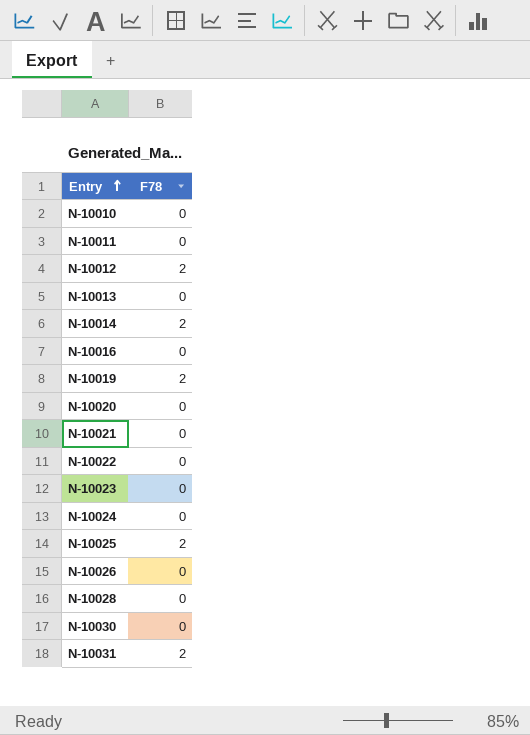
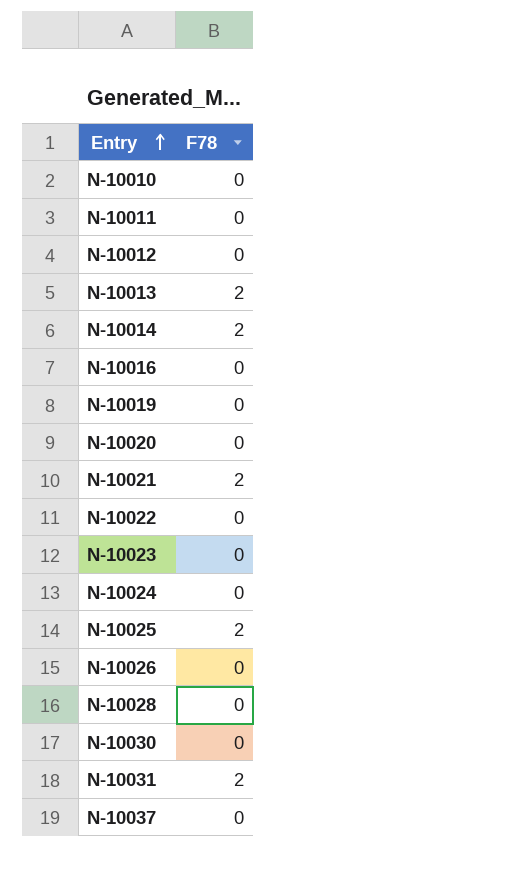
N-10012 | F78: 2 -> 0
N-10013 | F78: 0 -> 2
N-10019 | F78: 2 -> 0
N-10021 | F78: 0 -> 2
row N-10037: none -> 0

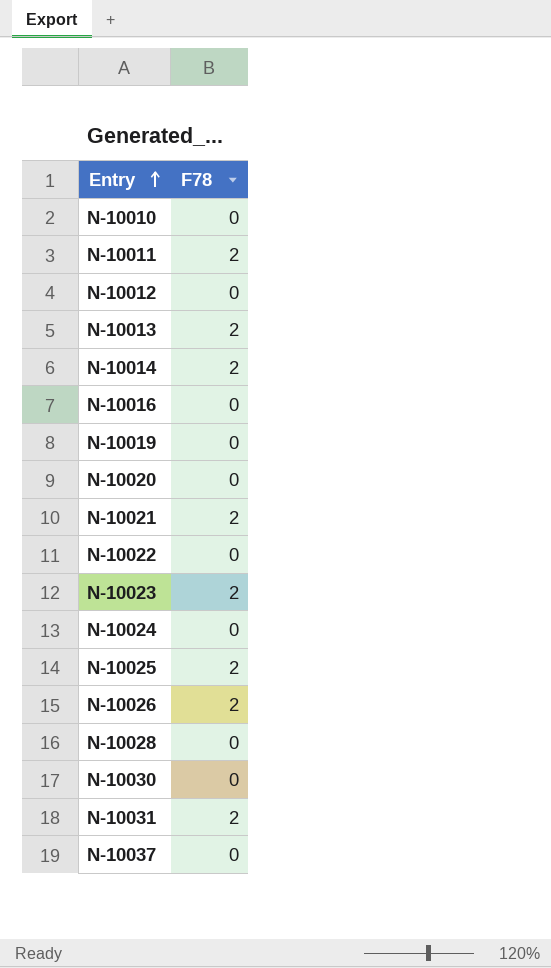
N-10011 | F78: 0 -> 2
N-10023 | F78: 0 -> 2
N-10026 | F78: 0 -> 2

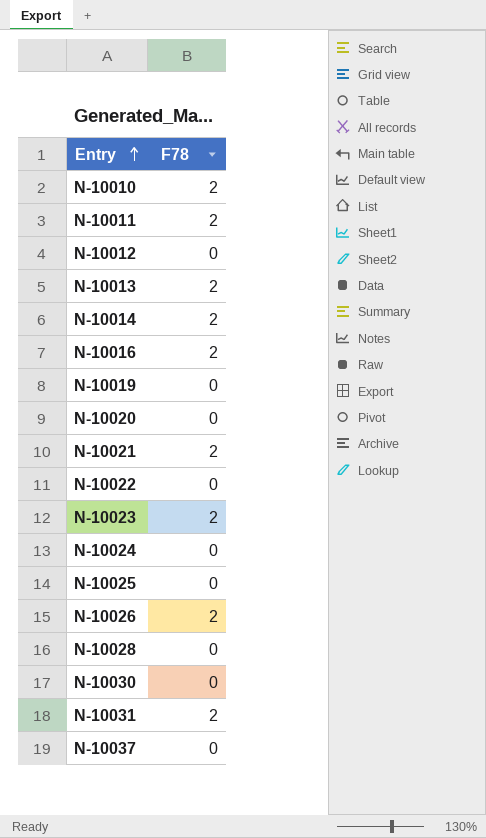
N-10010 | F78: 0 -> 2
N-10016 | F78: 0 -> 2
N-10025 | F78: 2 -> 0

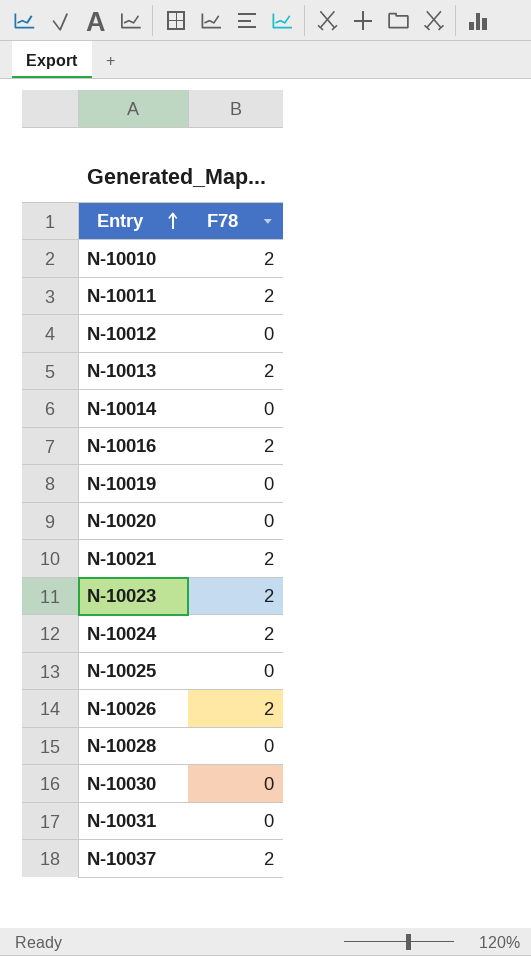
row N-10022: 0 -> none
N-10014 | F78: 2 -> 0
N-10024 | F78: 0 -> 2
N-10031 | F78: 2 -> 0
N-10037 | F78: 0 -> 2

